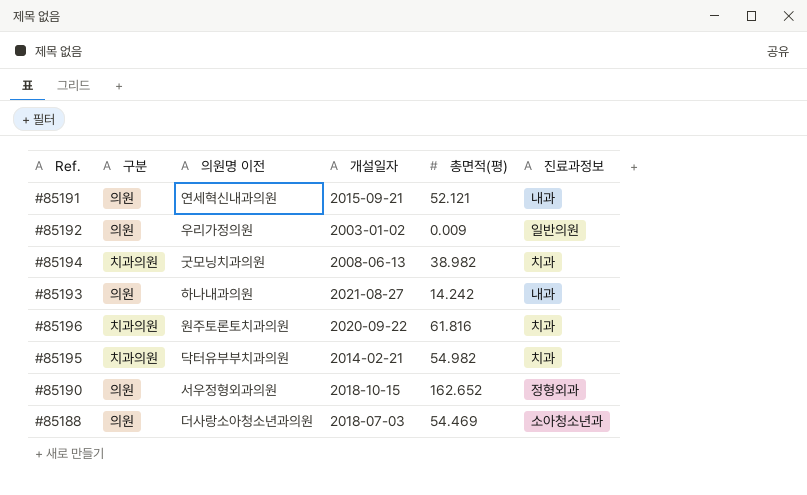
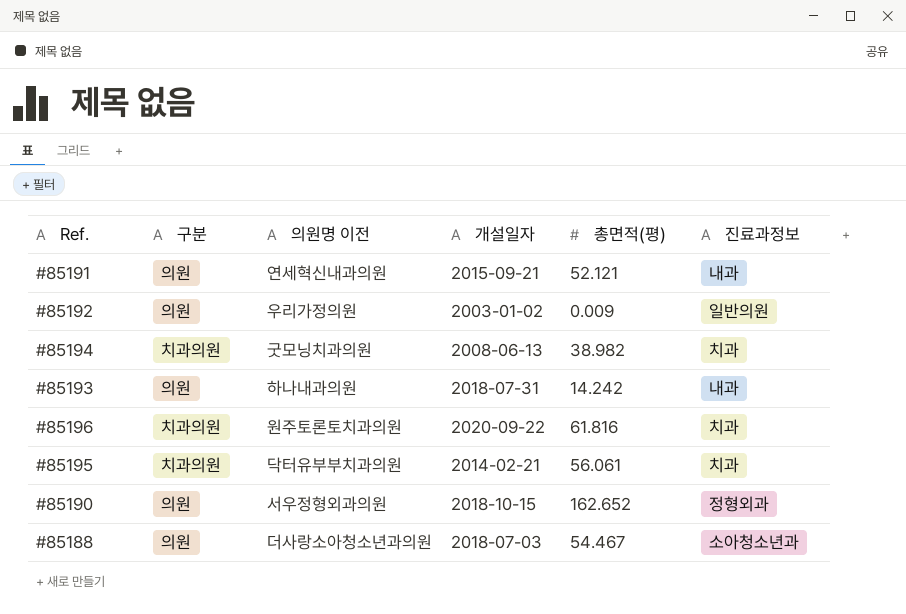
#85193 | 개설일자: 2021-08-27 -> 2018-07-31
#85195 | 총면적(평): 54.982 -> 56.061
#85188 | 총면적(평): 54.469 -> 54.467

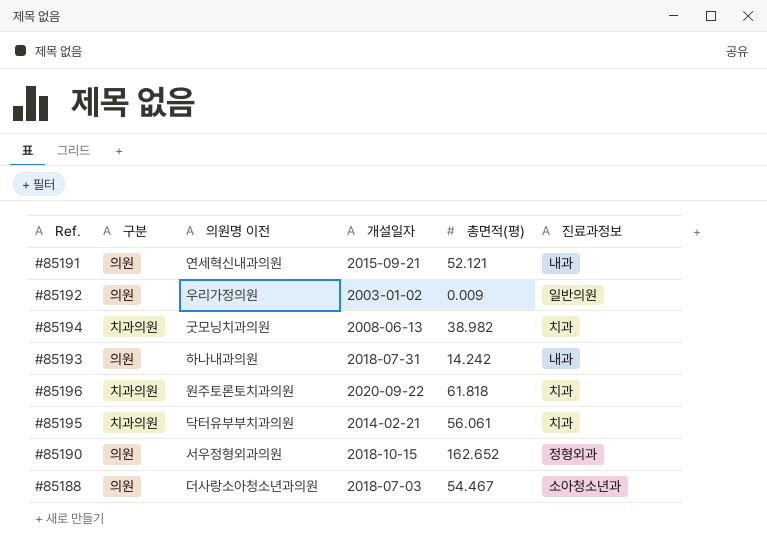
#85196 | 총면적(평): 61.816 -> 61.818

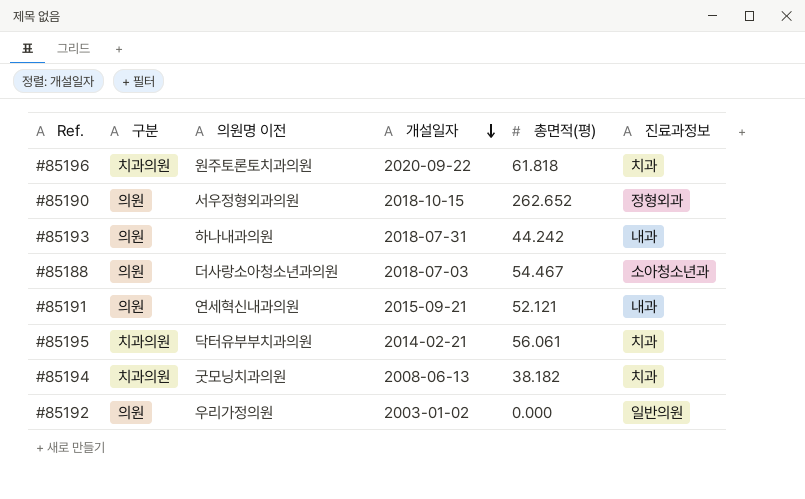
row order: none -> 개설일자 descending
#85190 | 총면적(평): 162.652 -> 262.652
#85193 | 총면적(평): 14.242 -> 44.242
#85194 | 총면적(평): 38.982 -> 38.182
#85192 | 총면적(평): 0.009 -> 0.000

